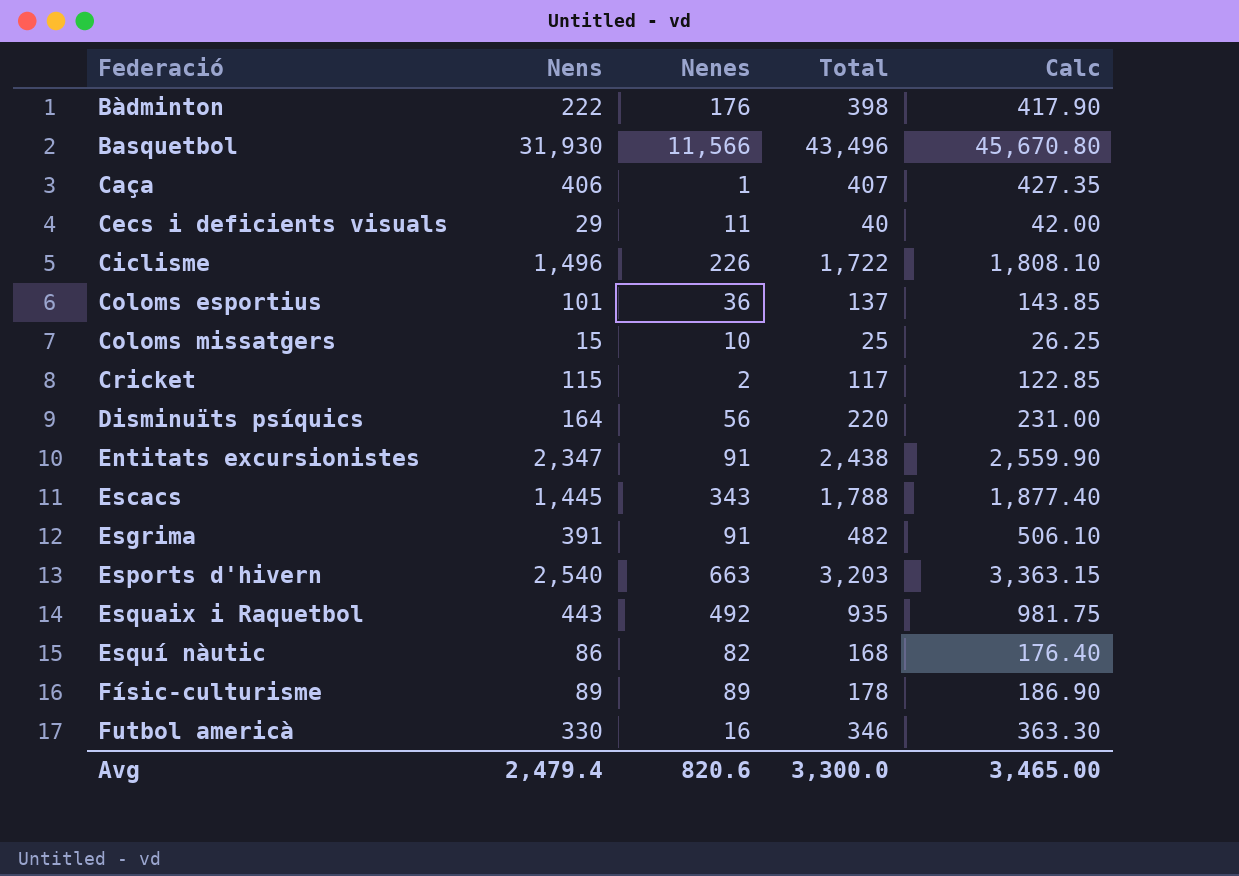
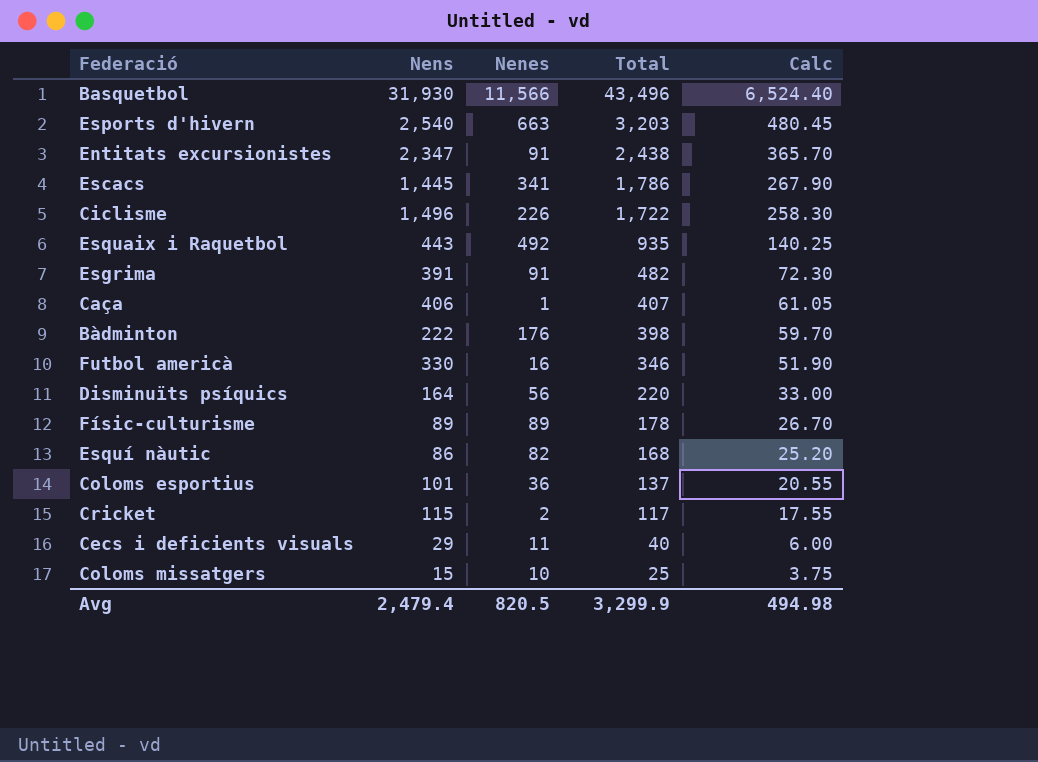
row order: Federació ascending -> Total descending
column Calc | formula: [Total] * 1.05 -> [Total] * 0.15
Escacs | Nenes: 343 -> 341
Escacs | Total: 1,788 -> 1,786
Avg | Nenes: 820.6 -> 820.5
Avg | Total: 3,300.0 -> 3,299.9
Avg | Calc: 3,465.00 -> 494.98

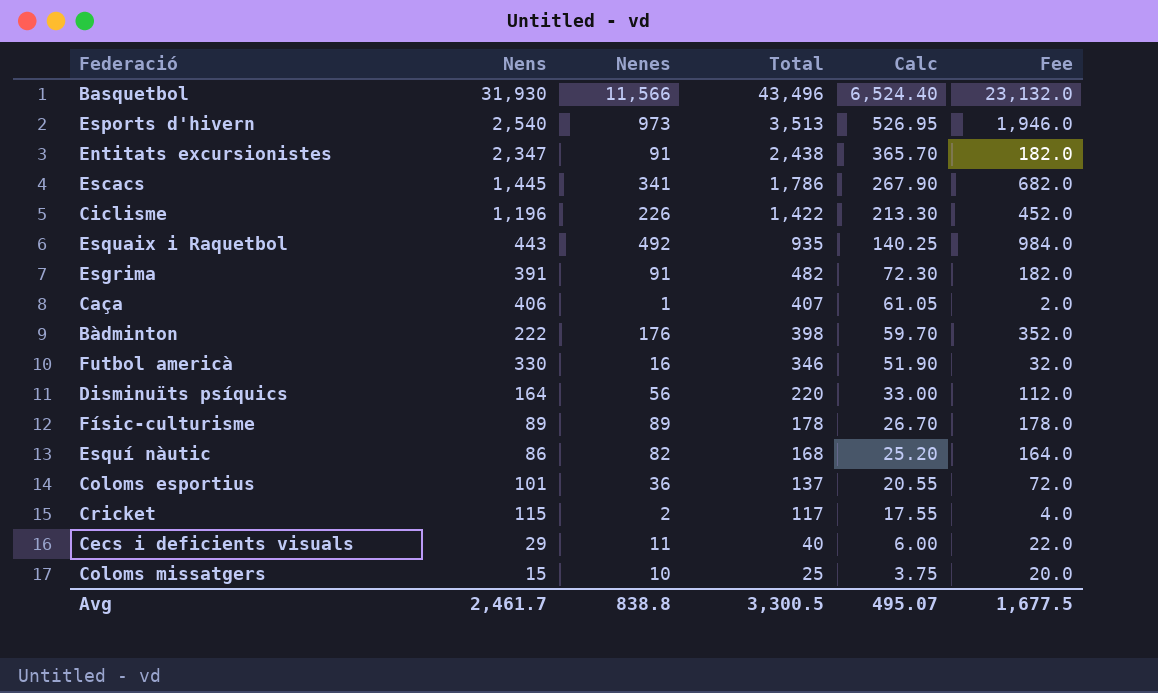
column Fee | formula: none -> [Nenes] * 2
Esports d'hivern | Nenes: 663 -> 973
Esports d'hivern | Total: 3,203 -> 3,513
Esports d'hivern | Calc: 480.45 -> 526.95
Ciclisme | Nens: 1,496 -> 1,196
Ciclisme | Total: 1,722 -> 1,422
Ciclisme | Calc: 258.30 -> 213.30
Avg | Nens: 2,479.4 -> 2,461.7
Avg | Nenes: 820.5 -> 838.8
Avg | Total: 3,299.9 -> 3,300.5
Avg | Calc: 494.98 -> 495.07

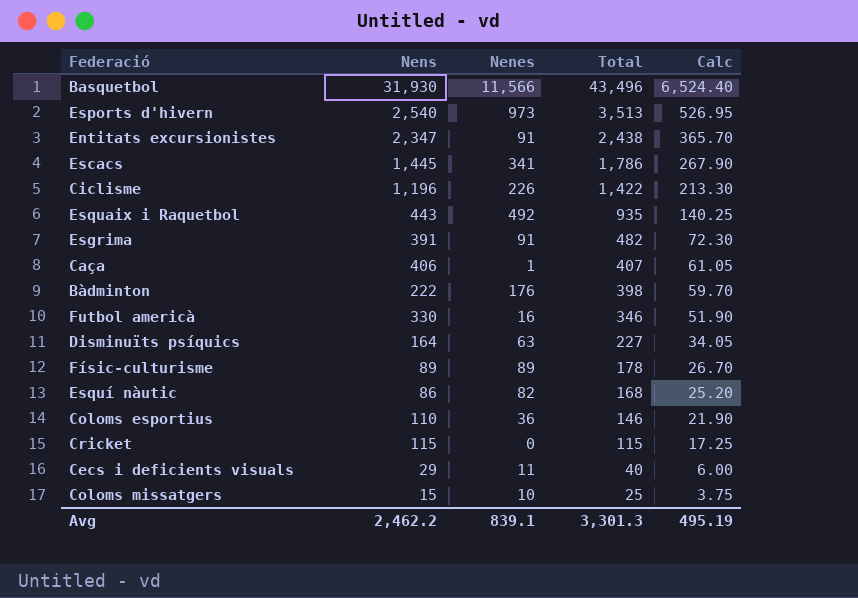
column Fee | formula: [Nenes] * 2 -> none
Disminuïts psíquics | Nenes: 56 -> 63
Disminuïts psíquics | Total: 220 -> 227
Disminuïts psíquics | Calc: 33.00 -> 34.05
Coloms esportius | Nens: 101 -> 110
Coloms esportius | Total: 137 -> 146
Coloms esportius | Calc: 20.55 -> 21.90
Cricket | Nenes: 2 -> 0
Cricket | Total: 117 -> 115
Cricket | Calc: 17.55 -> 17.25
Avg | Nens: 2,461.7 -> 2,462.2
Avg | Nenes: 838.8 -> 839.1
Avg | Total: 3,300.5 -> 3,301.3
Avg | Calc: 495.07 -> 495.19

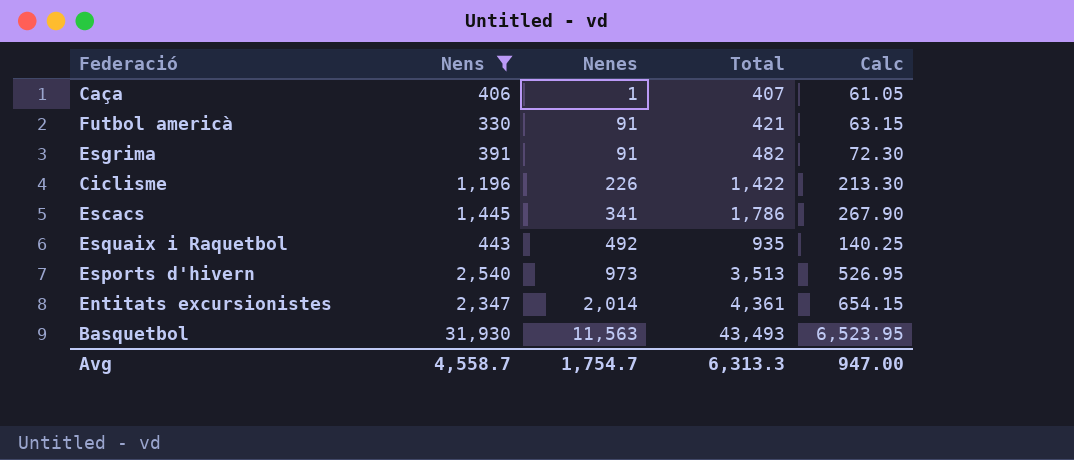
filter: none -> Nens >= 330
row order: Total descending -> Nenes ascending
Futbol americà | Nenes: 16 -> 91
Futbol americà | Total: 346 -> 421
Futbol americà | Calc: 51.90 -> 63.15
Entitats excursionistes | Nenes: 91 -> 2,014
Entitats excursionistes | Total: 2,438 -> 4,361
Entitats excursionistes | Calc: 365.70 -> 654.15
Basquetbol | Nenes: 11,566 -> 11,563
Basquetbol | Total: 43,496 -> 43,493
Basquetbol | Calc: 6,524.40 -> 6,523.95
Avg | Nens: 2,462.2 -> 4,558.7
Avg | Nenes: 839.1 -> 1,754.7
Avg | Total: 3,301.3 -> 6,313.3
Avg | Calc: 495.19 -> 947.00

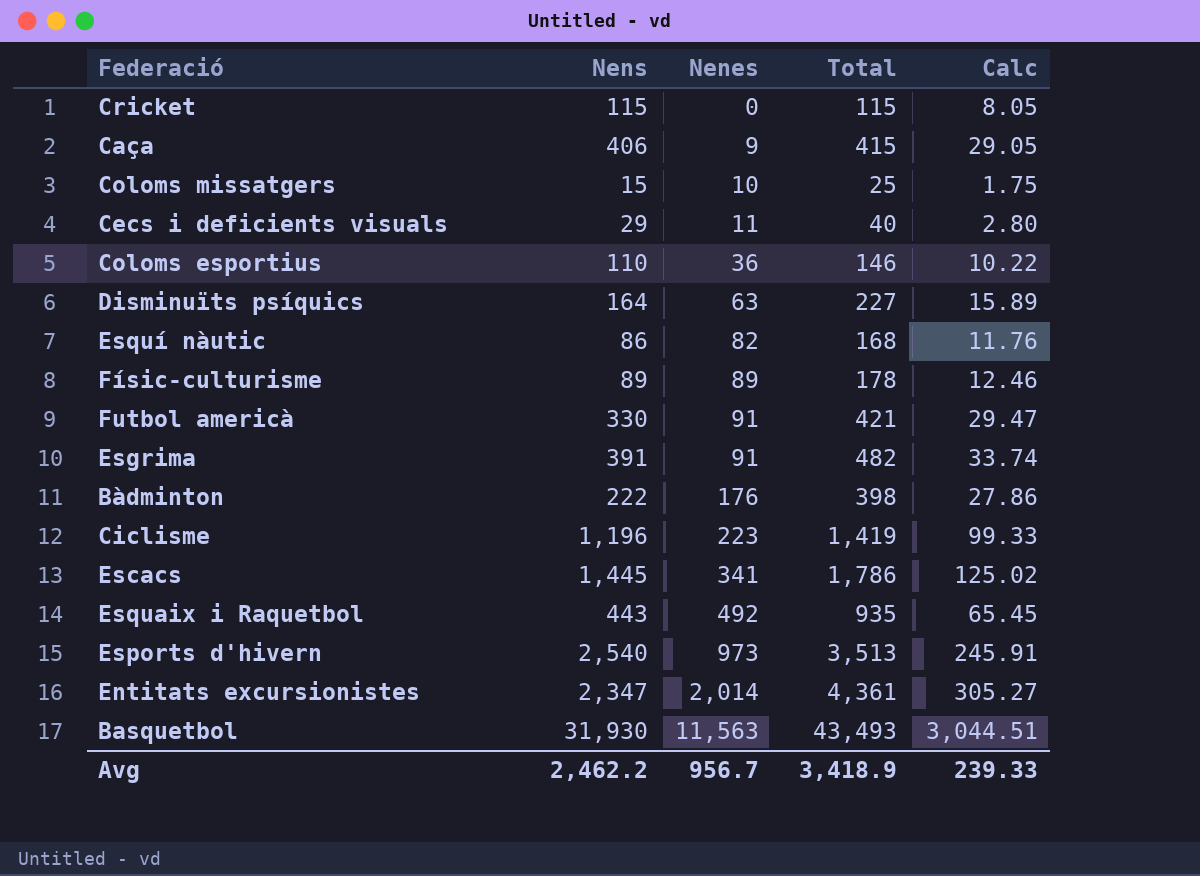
filter: Nens >= 330 -> none
column Calc | formula: [Total] * 0.15 -> [Total] * 0.07
Caça | Nenes: 1 -> 9
Caça | Total: 407 -> 415
Ciclisme | Nenes: 226 -> 223
Ciclisme | Total: 1,422 -> 1,419
Avg | Nens: 4,558.7 -> 2,462.2
Avg | Nenes: 1,754.7 -> 956.7
Avg | Total: 6,313.3 -> 3,418.9
Avg | Calc: 947.00 -> 239.33

